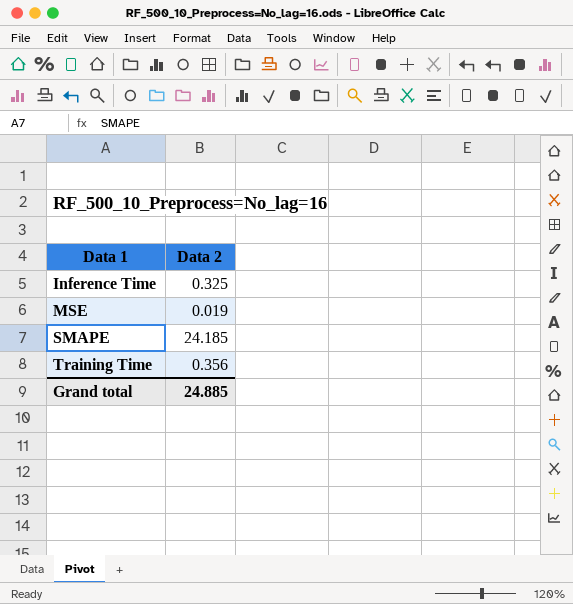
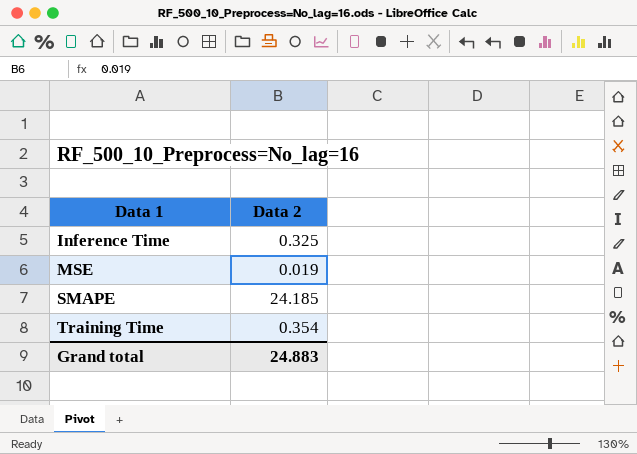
Training Time | Data 2: 0.356 -> 0.354
Grand total | Data 2: 24.885 -> 24.883

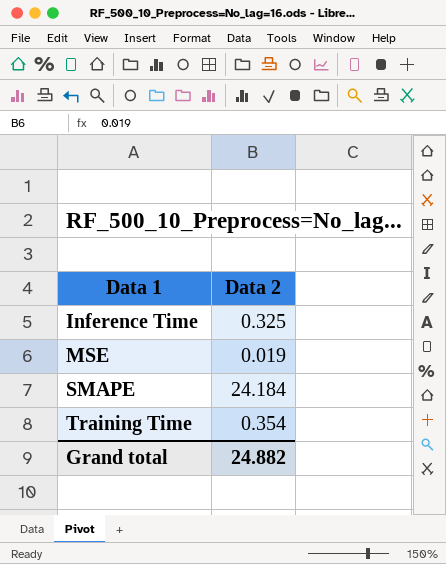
SMAPE | Data 2: 24.185 -> 24.184
Grand total | Data 2: 24.883 -> 24.882

